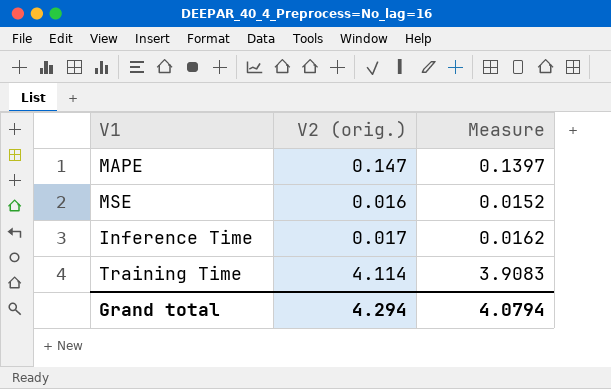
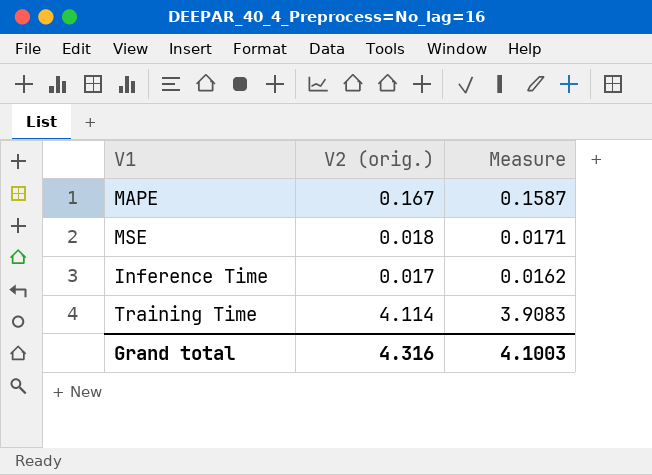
MAPE | V2 (orig.): 0.147 -> 0.167
MAPE | Measure: 0.1397 -> 0.1587
MSE | V2 (orig.): 0.016 -> 0.018
MSE | Measure: 0.0152 -> 0.0171
Grand total | V2 (orig.): 4.294 -> 4.316
Grand total | Measure: 4.0794 -> 4.1003

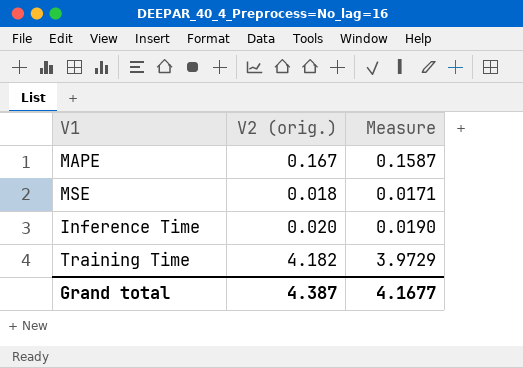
Inference Time | V2 (orig.): 0.017 -> 0.020
Inference Time | Measure: 0.0162 -> 0.0190
Training Time | V2 (orig.): 4.114 -> 4.182
Training Time | Measure: 3.9083 -> 3.9729
Grand total | V2 (orig.): 4.316 -> 4.387
Grand total | Measure: 4.1003 -> 4.1677

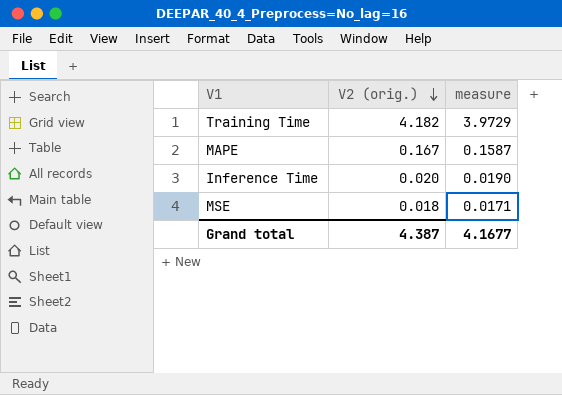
row order: none -> V2 (orig.) descending
column name: Measure -> measure

